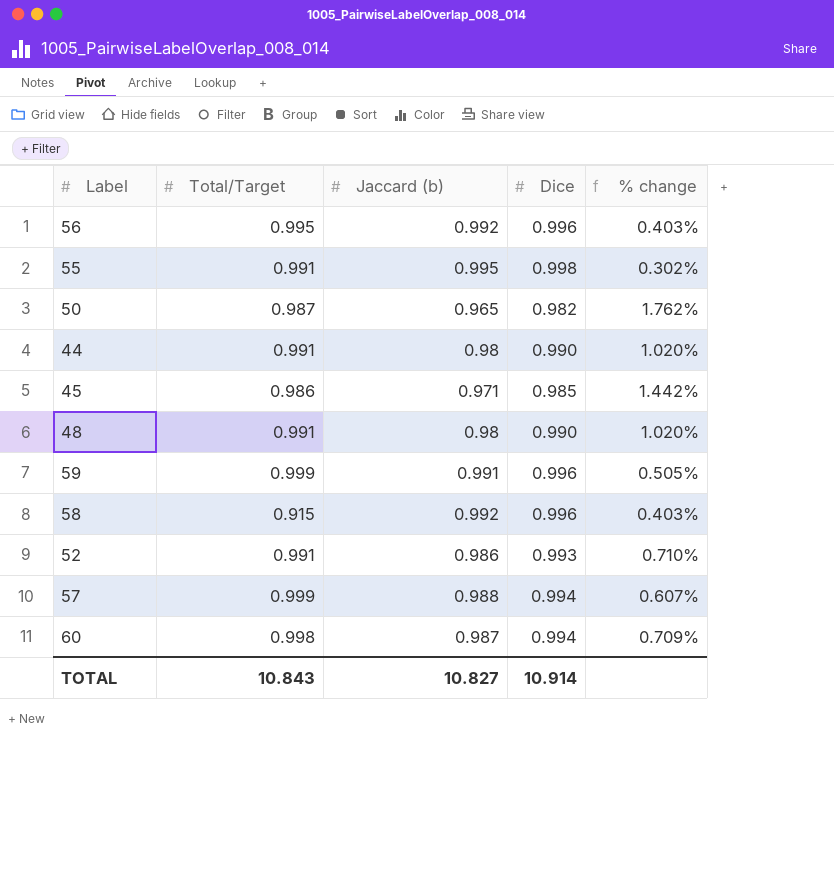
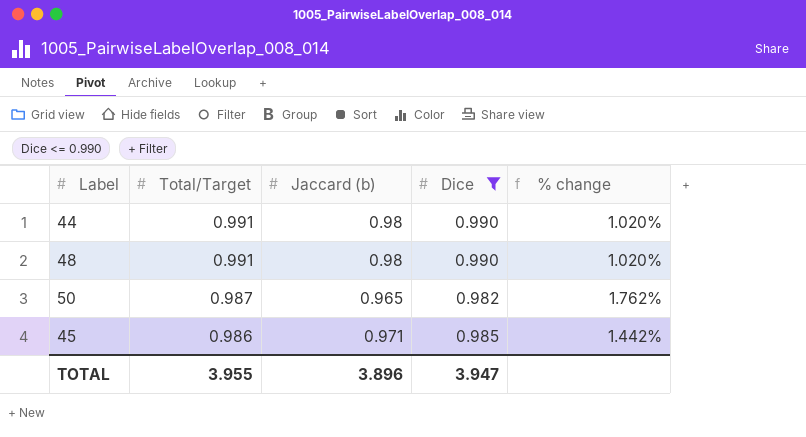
filter: none -> Dice <= 0.990
row order: none -> Total/Target descending
TOTAL | Total/Target: 10.843 -> 3.955
TOTAL | Jaccard (b): 10.827 -> 3.896
TOTAL | Dice: 10.914 -> 3.947

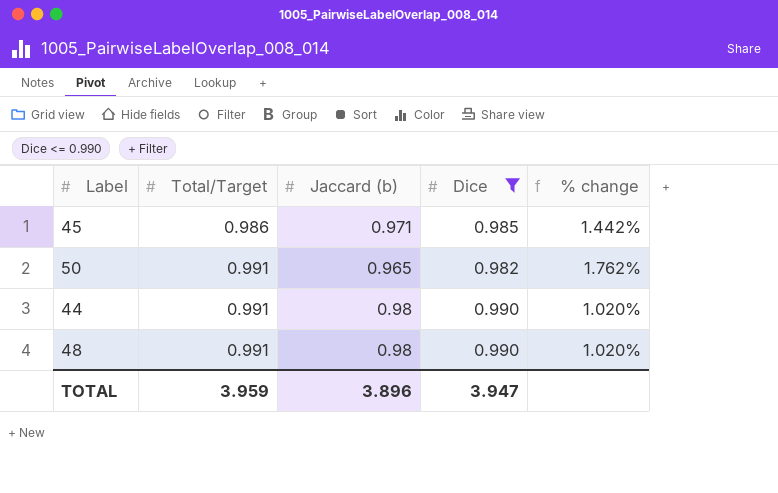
row order: Total/Target descending -> Total/Target ascending
50 | Total/Target: 0.987 -> 0.991
TOTAL | Total/Target: 3.955 -> 3.959

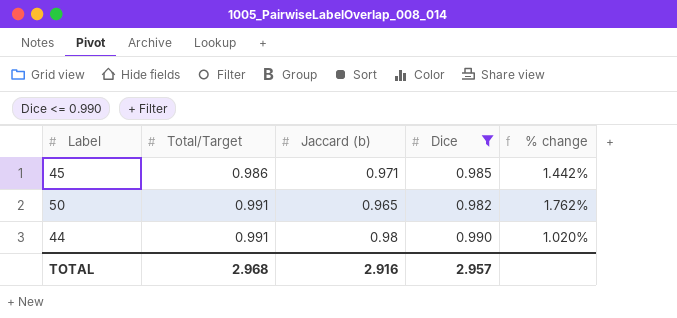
row 48: 0.991 | 0.98 | 0.990 | 1.020% -> none
TOTAL | Total/Target: 3.959 -> 2.968
TOTAL | Jaccard (b): 3.896 -> 2.916
TOTAL | Dice: 3.947 -> 2.957

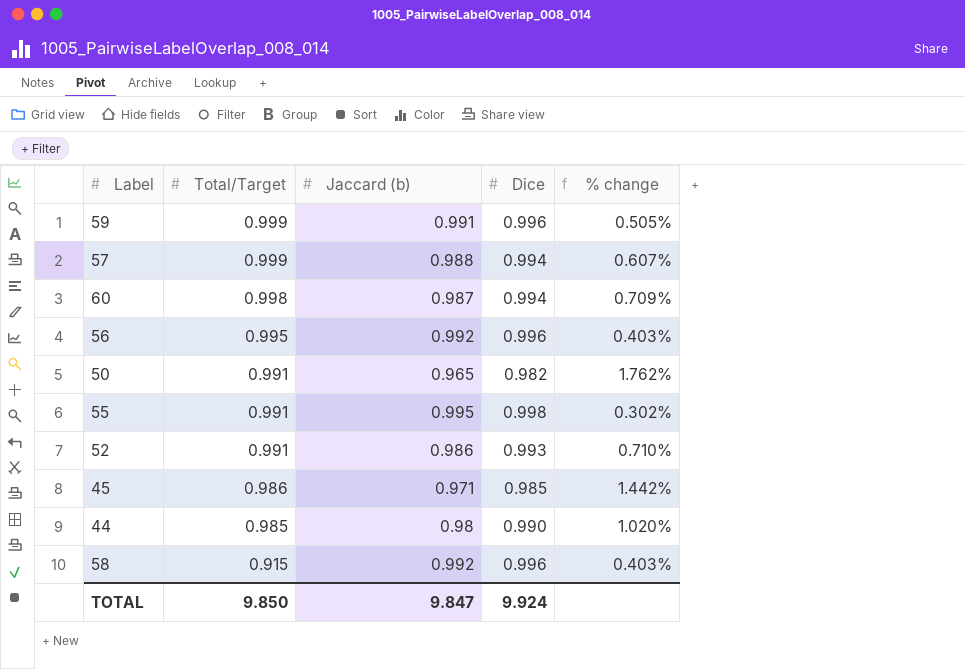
filter: Dice <= 0.990 -> none
row order: Total/Target ascending -> Total/Target descending
44 | Total/Target: 0.991 -> 0.985
TOTAL | Total/Target: 2.968 -> 9.850
TOTAL | Jaccard (b): 2.916 -> 9.847
TOTAL | Dice: 2.957 -> 9.924

